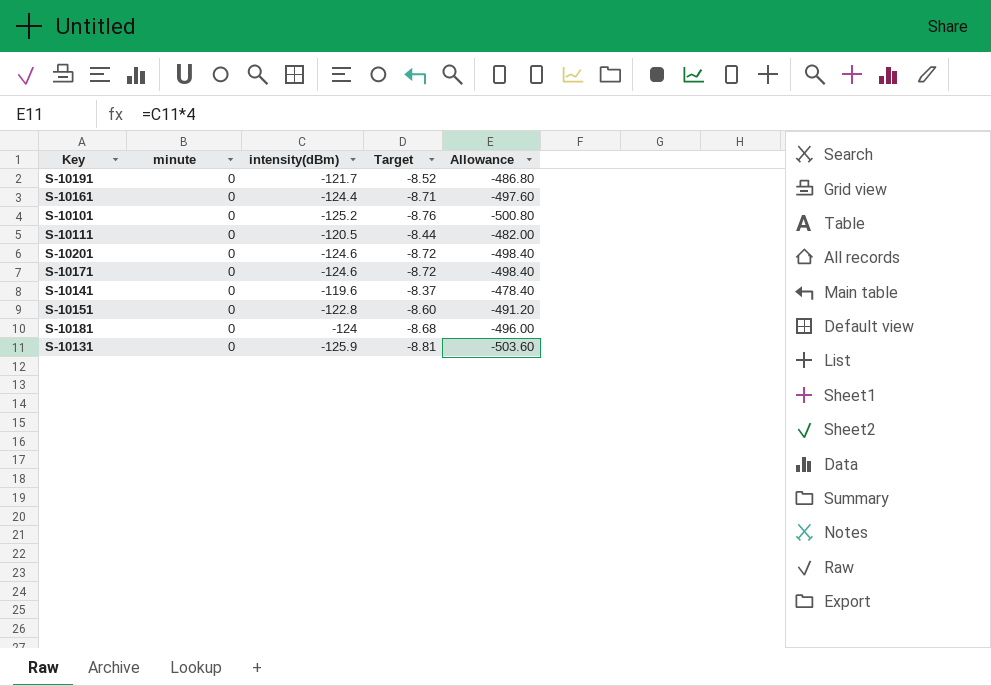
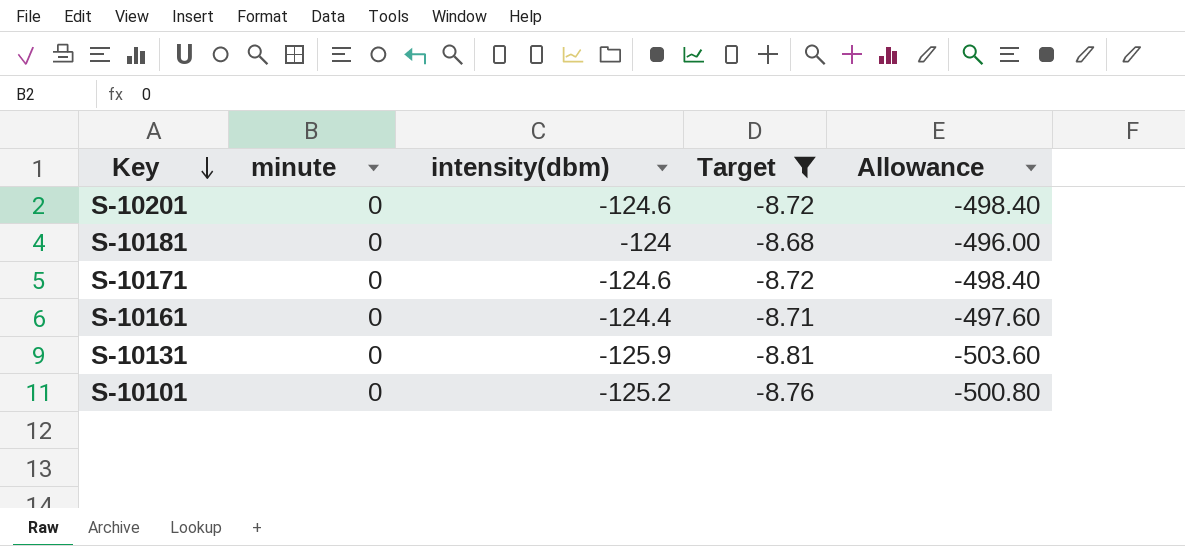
filter: none -> Target <= -8.68
row order: none -> Key descending
column name: intensity(dBm) -> intensity(dbm)

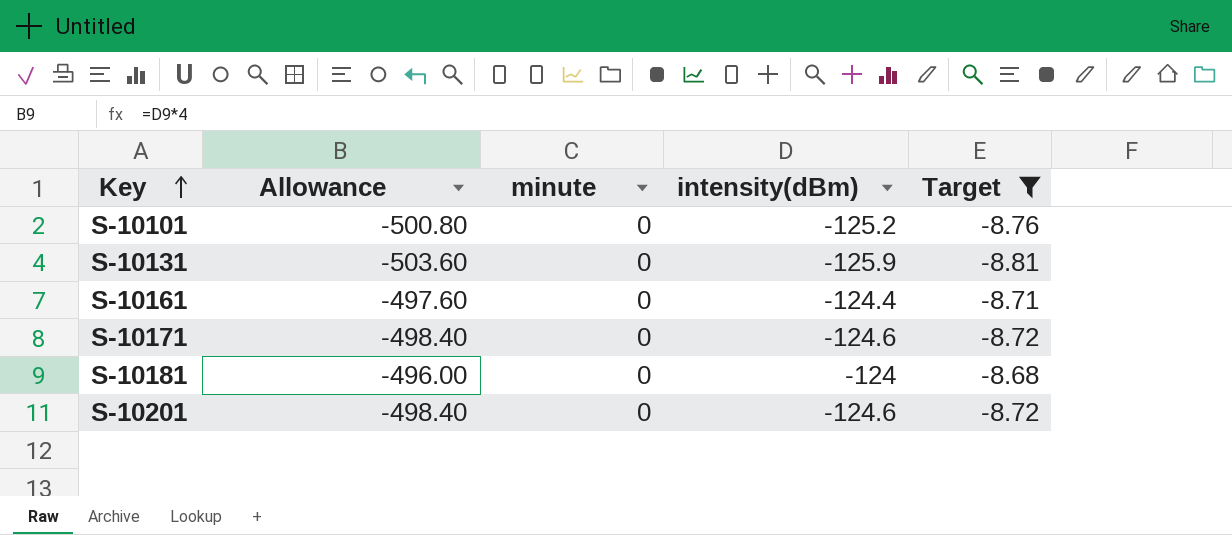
row order: Key descending -> Key ascending
column Allowance | position: 5 -> 2
column name: intensity(dbm) -> intensity(dBm)

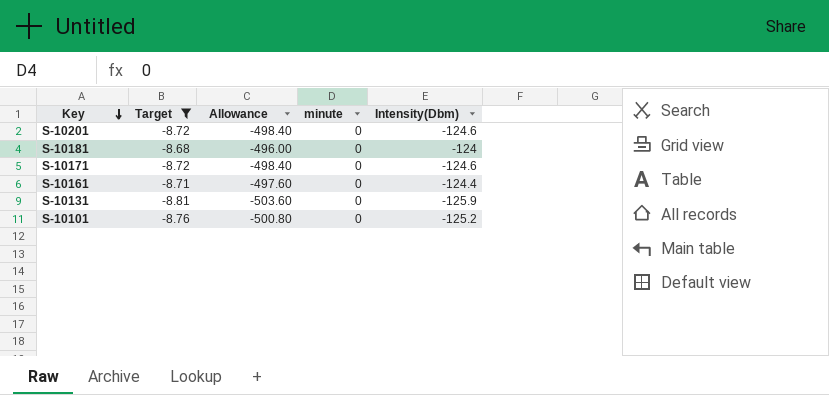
row order: Key ascending -> Key descending
column Target | position: 5 -> 2
column name: intensity(dBm) -> Intensity(Dbm)

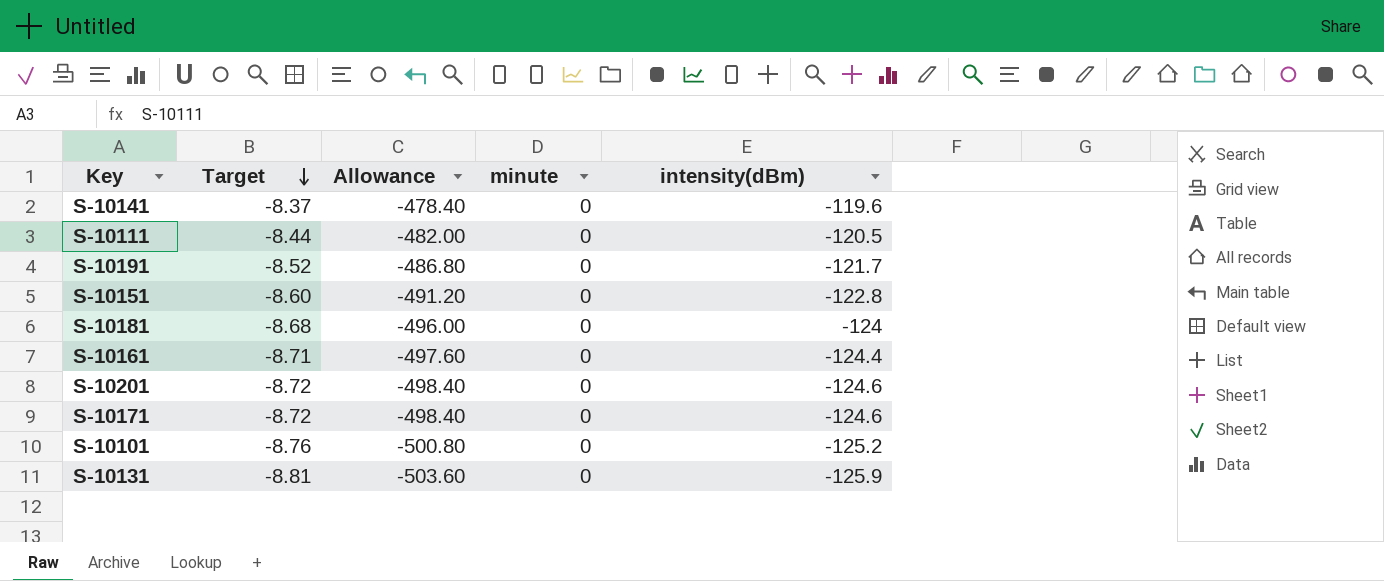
filter: Target <= -8.68 -> none
row order: Key descending -> Target descending
column name: Intensity(Dbm) -> intensity(dBm)

